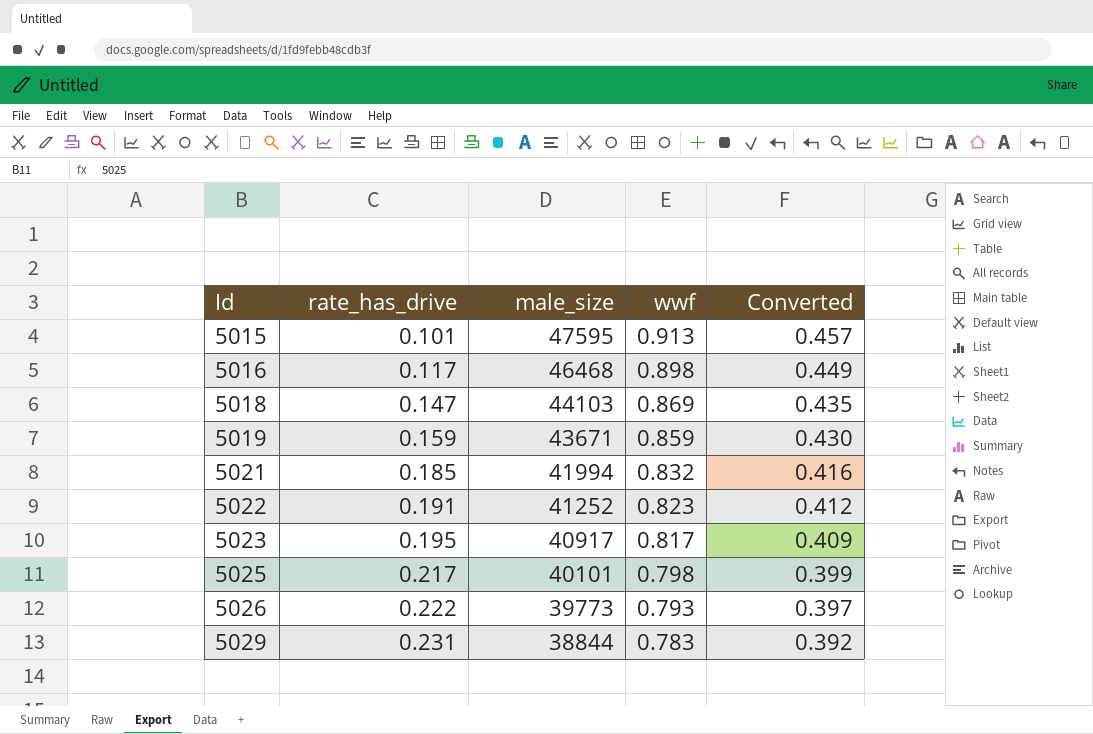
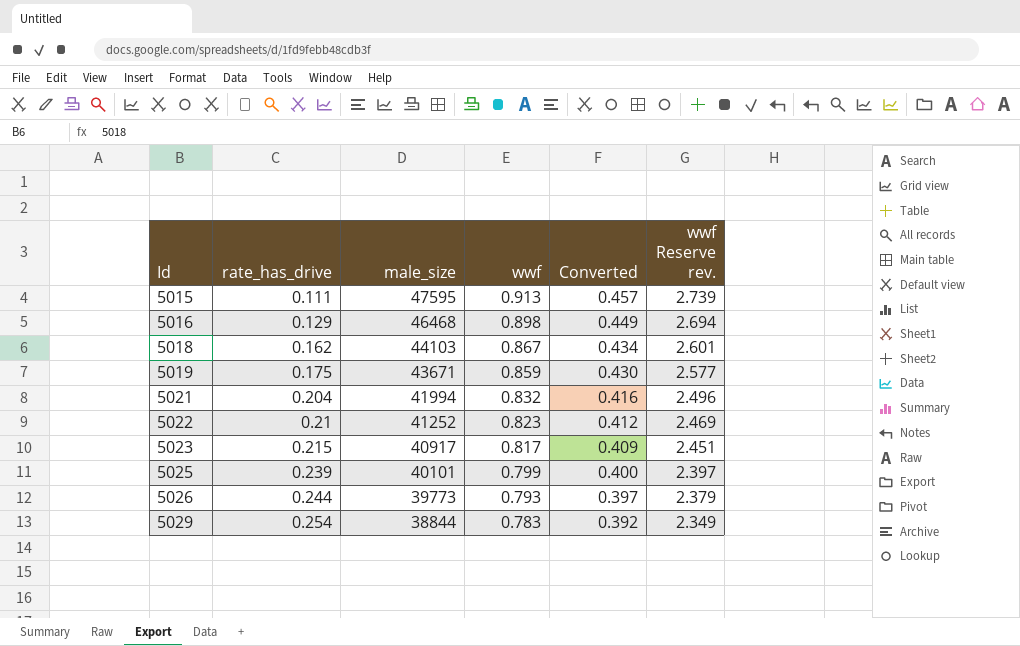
column wwf Reserve rev. | formula: none -> [wwf] * 3
5015 | rate_has_drive: 0.101 -> 0.111
5016 | rate_has_drive: 0.117 -> 0.129
5018 | rate_has_drive: 0.147 -> 0.162
5018 | wwf: 0.869 -> 0.867
5018 | Converted: 0.435 -> 0.434
5019 | rate_has_drive: 0.159 -> 0.175
5021 | rate_has_drive: 0.185 -> 0.204
5022 | rate_has_drive: 0.191 -> 0.21
5023 | rate_has_drive: 0.195 -> 0.215
5025 | rate_has_drive: 0.217 -> 0.239
5025 | wwf: 0.798 -> 0.799
5025 | Converted: 0.399 -> 0.400
5026 | rate_has_drive: 0.222 -> 0.244
5029 | rate_has_drive: 0.231 -> 0.254

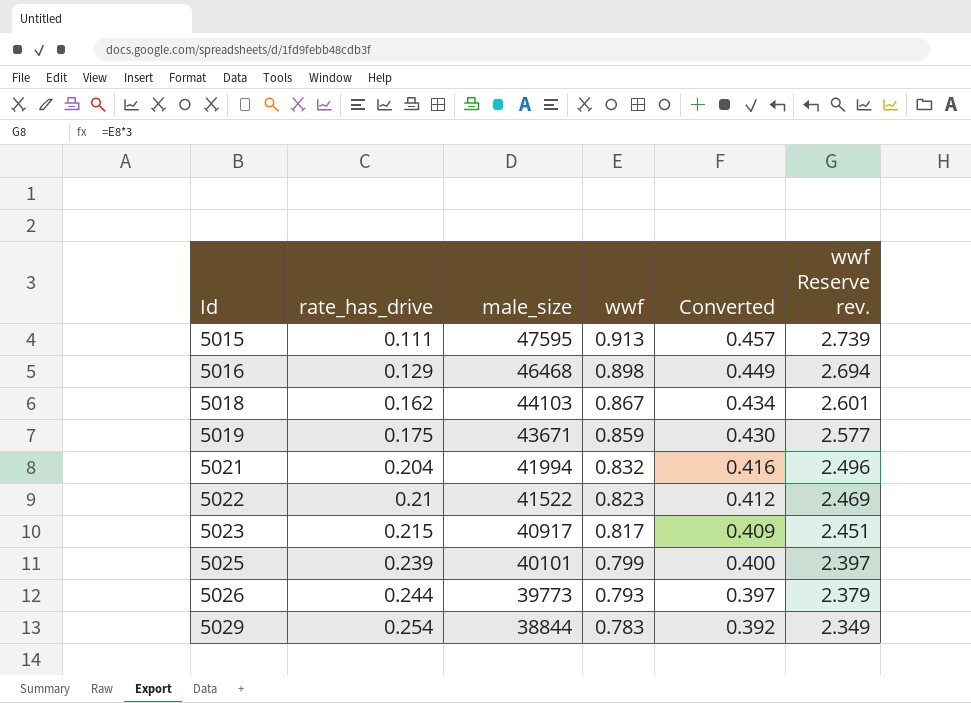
5022 | male_size: 41252 -> 41522

